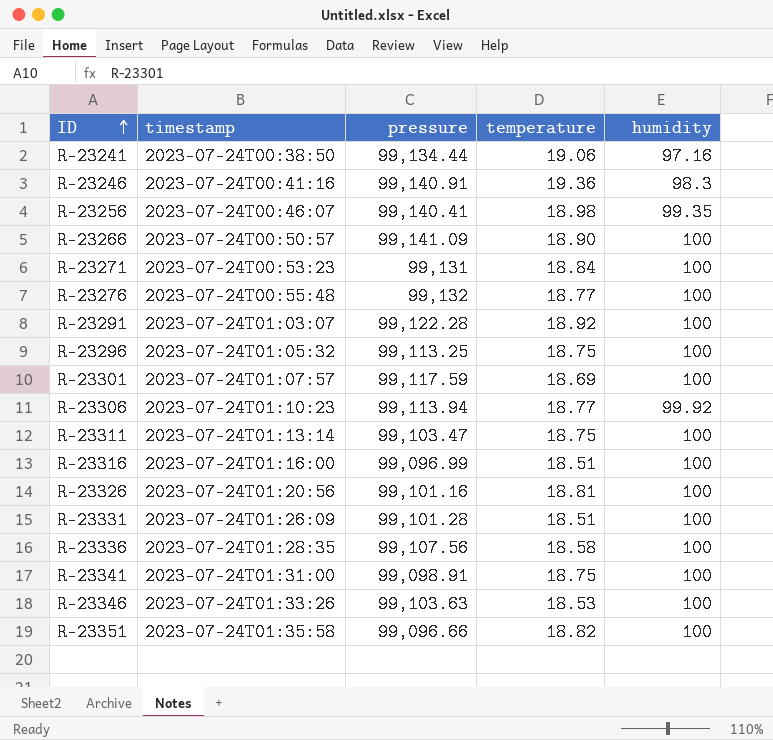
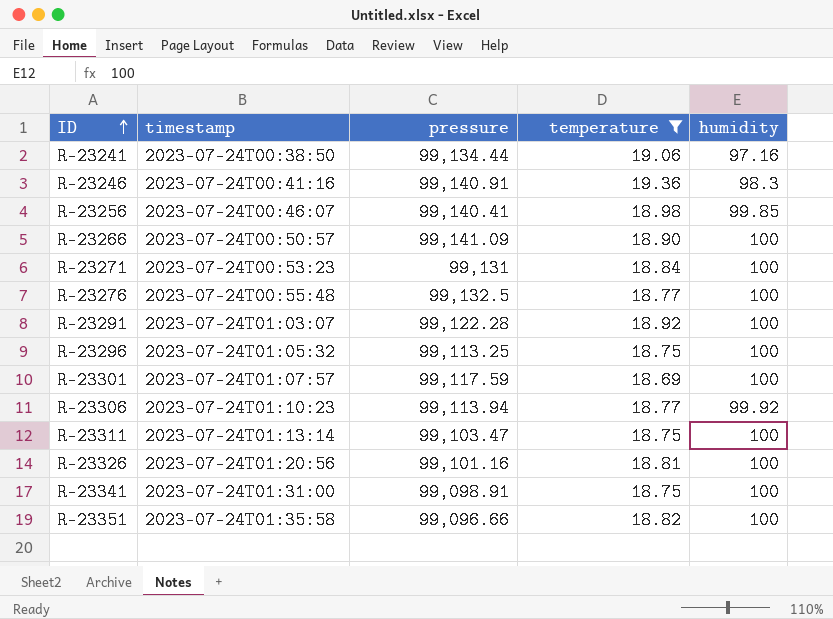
filter: none -> temperature >= 18.69
R-23256 | humidity: 99.35 -> 99.85
R-23276 | pressure: 99,132 -> 99,132.5

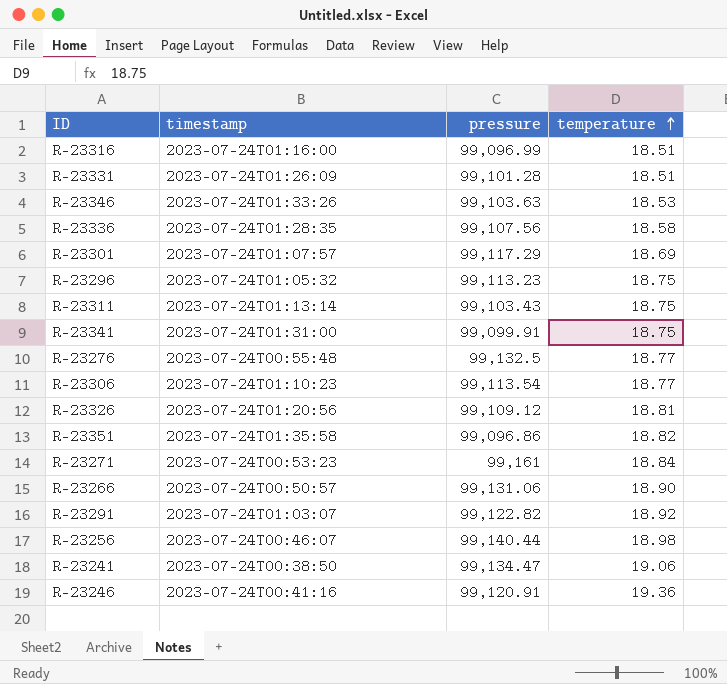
filter: temperature >= 18.69 -> none
row order: ID ascending -> temperature ascending
column humidity | position: 5 -> none
R-23301 | pressure: 99,117.59 -> 99,117.29
R-23296 | pressure: 99,113.25 -> 99,113.23
R-23311 | pressure: 99,103.47 -> 99,103.43
R-23341 | pressure: 99,098.91 -> 99,099.91
R-23306 | pressure: 99,113.94 -> 99,113.54
R-23326 | pressure: 99,101.16 -> 99,109.12
R-23351 | pressure: 99,096.66 -> 99,096.86
R-23271 | pressure: 99,131 -> 99,161
R-23266 | pressure: 99,141.09 -> 99,131.06
R-23291 | pressure: 99,122.28 -> 99,122.82
R-23256 | pressure: 99,140.41 -> 99,140.44
R-23241 | pressure: 99,134.44 -> 99,134.47
R-23246 | pressure: 99,140.91 -> 99,120.91

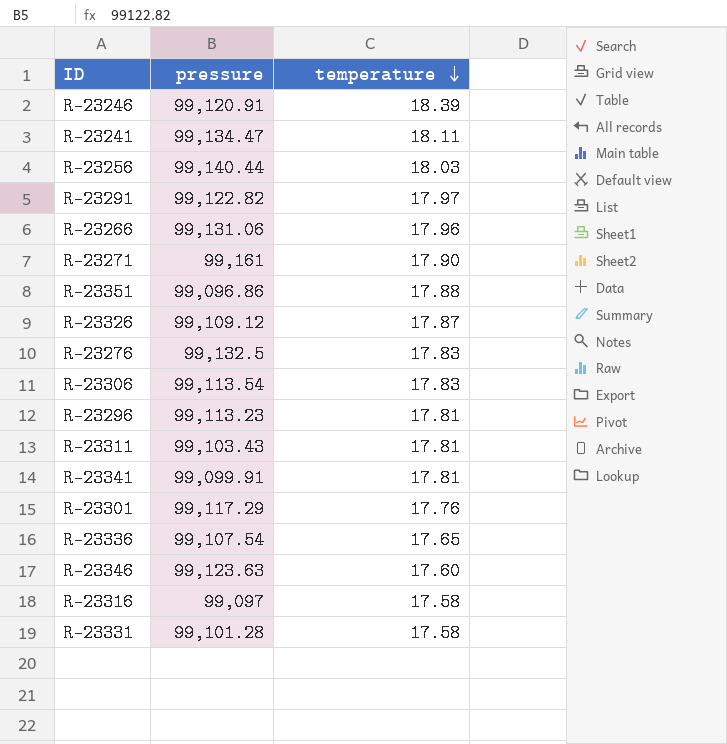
row order: temperature ascending -> temperature descending
column timestamp | position: 2 -> none
R-23246 | temperature: 19.36 -> 18.39
R-23241 | temperature: 19.06 -> 18.11
R-23256 | temperature: 18.98 -> 18.03
R-23291 | temperature: 18.92 -> 17.97
R-23266 | temperature: 18.90 -> 17.96
R-23271 | temperature: 18.84 -> 17.90
R-23351 | temperature: 18.82 -> 17.88
R-23326 | temperature: 18.81 -> 17.87
R-23276 | temperature: 18.77 -> 17.83
R-23306 | temperature: 18.77 -> 17.83
R-23296 | temperature: 18.75 -> 17.81
R-23311 | temperature: 18.75 -> 17.81
R-23341 | temperature: 18.75 -> 17.81
R-23301 | temperature: 18.69 -> 17.76
R-23336 | pressure: 99,107.56 -> 99,107.54
R-23336 | temperature: 18.58 -> 17.65
R-23346 | pressure: 99,103.63 -> 99,123.63
R-23346 | temperature: 18.53 -> 17.60
R-23316 | pressure: 99,096.99 -> 99,097
R-23316 | temperature: 18.51 -> 17.58
R-23331 | temperature: 18.51 -> 17.58

